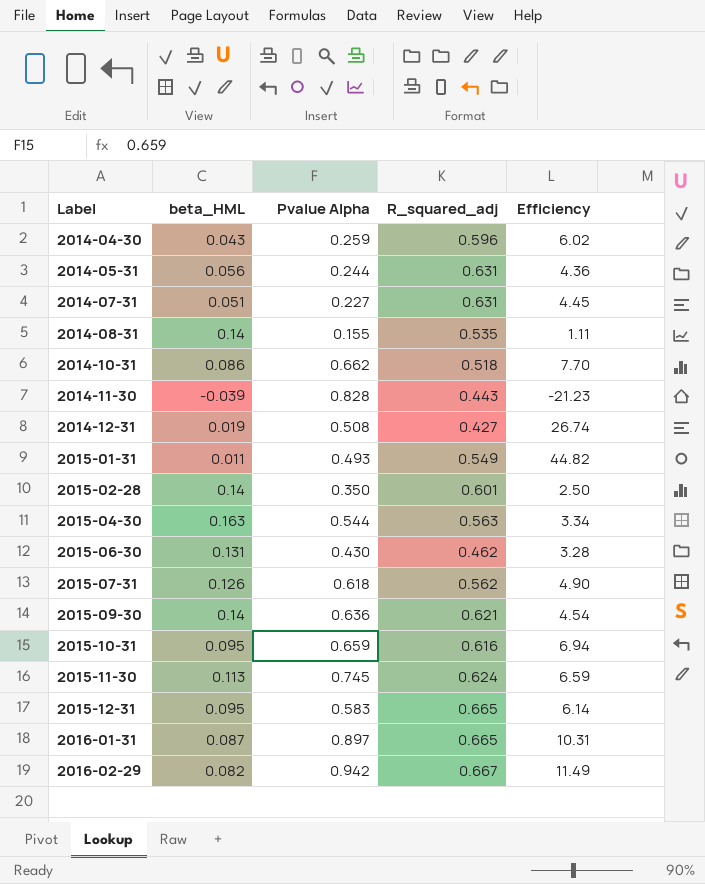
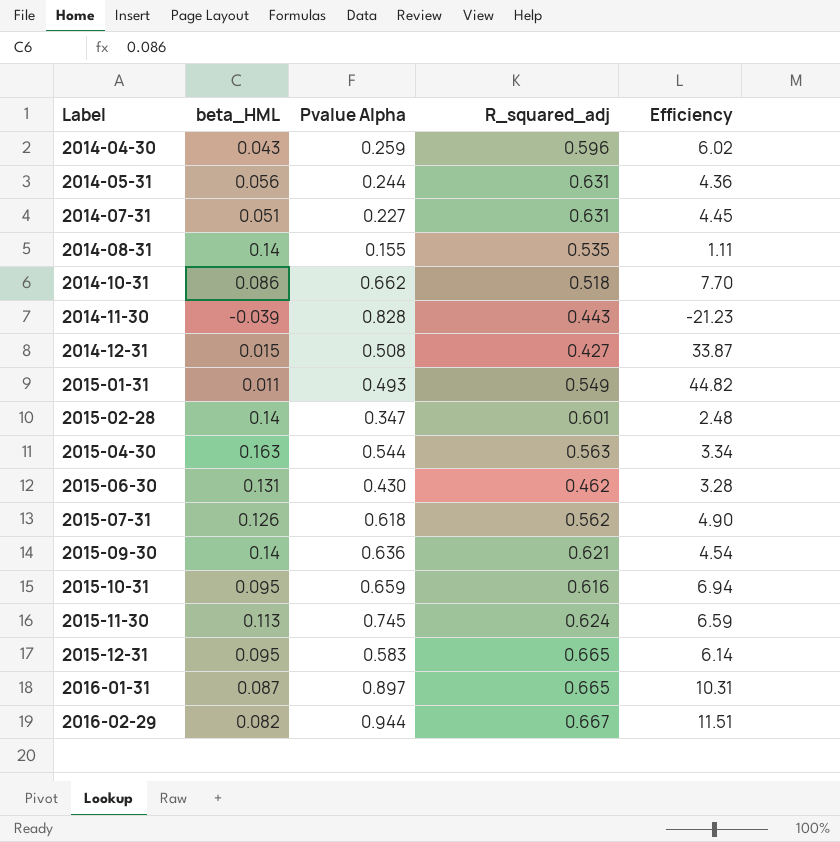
2014-12-31 | beta_HML: 0.019 -> 0.015
2014-12-31 | Efficiency: 26.74 -> 33.87
2015-02-28 | Pvalue Alpha: 0.350 -> 0.347
2015-02-28 | Efficiency: 2.50 -> 2.48
2016-02-29 | Pvalue Alpha: 0.942 -> 0.944
2016-02-29 | Efficiency: 11.49 -> 11.51

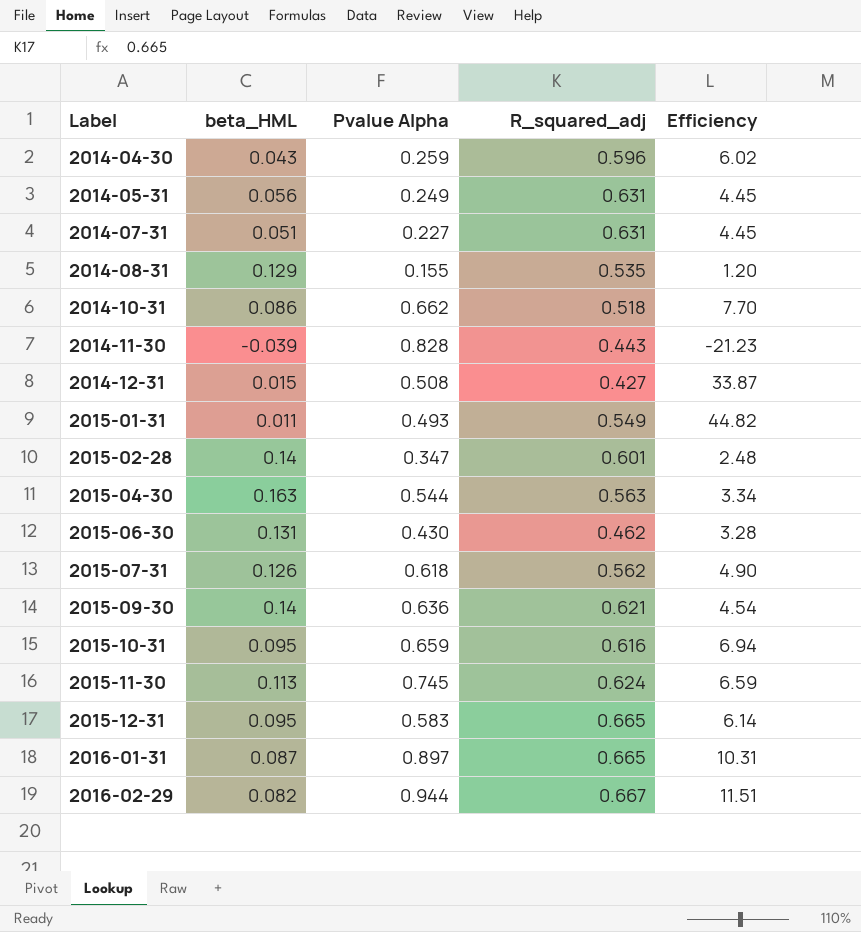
2014-05-31 | Pvalue Alpha: 0.244 -> 0.249
2014-05-31 | Efficiency: 4.36 -> 4.45
2014-08-31 | beta_HML: 0.14 -> 0.129
2014-08-31 | Efficiency: 1.11 -> 1.20

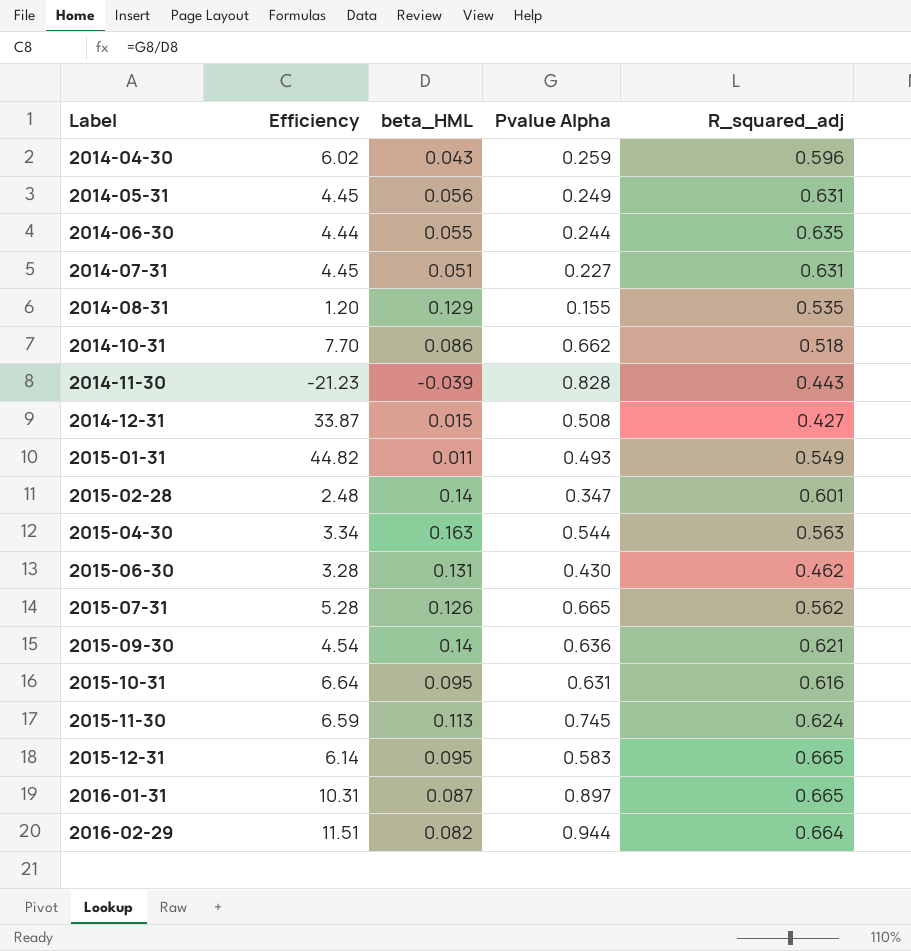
column Efficiency | position: 5 -> 2
row 2014-06-30: none -> 4.44 | 0.055 | 0.244 | 0.635
2015-07-31 | Efficiency: 4.90 -> 5.28
2015-07-31 | Pvalue Alpha: 0.618 -> 0.665
2015-10-31 | Efficiency: 6.94 -> 6.64
2015-10-31 | Pvalue Alpha: 0.659 -> 0.631
2016-02-29 | R_squared_adj: 0.667 -> 0.664

